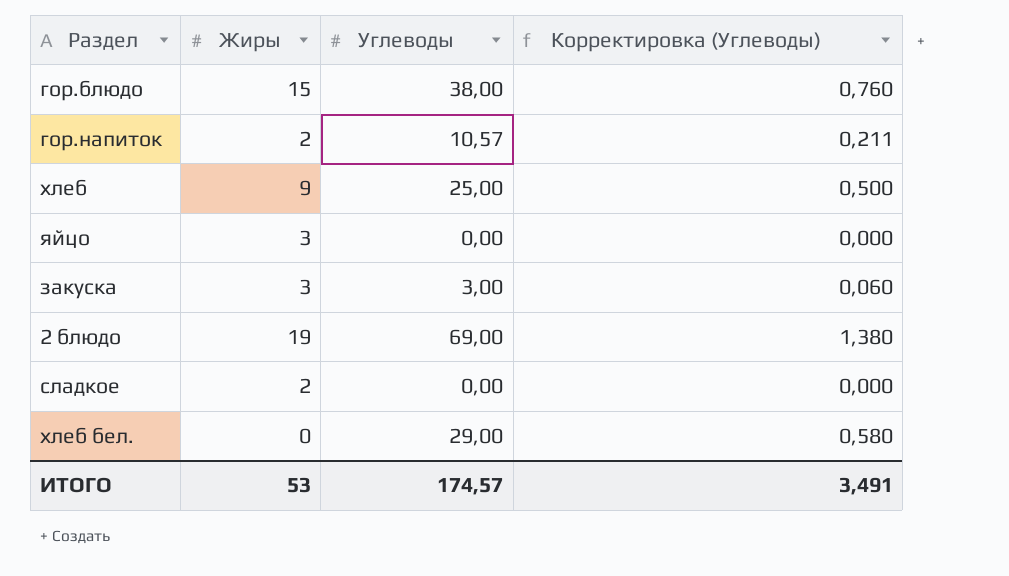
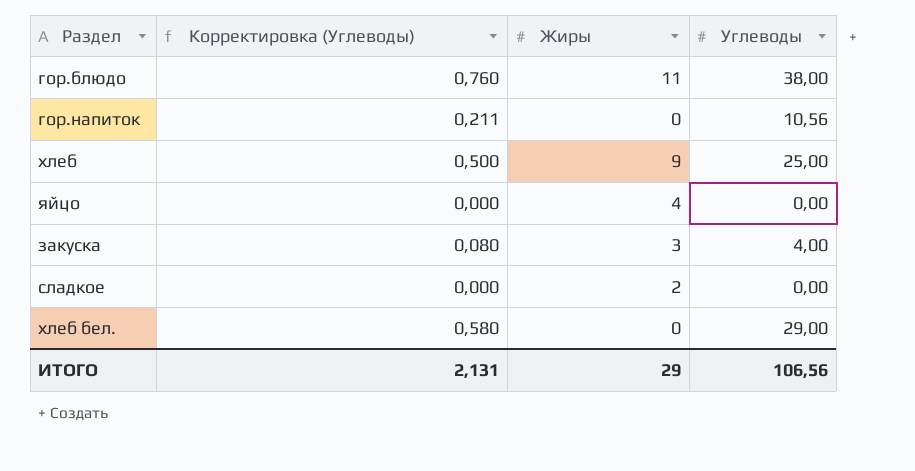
column Корректировка (Углеводы) | position: 4 -> 2
row 2 блюдо: 19 | 69,00 | 1,380 -> none
гор.блюдо | Жиры: 15 -> 11
гор.напиток | Жиры: 2 -> 0
гор.напиток | Углеводы: 10,57 -> 10,56
яйцо | Жиры: 3 -> 4
закуска | Корректировка (Углеводы): 0,060 -> 0,080
закуска | Углеводы: 3,00 -> 4,00
ИТОГО | Корректировка (Углеводы): 3,491 -> 2,131
ИТОГО | Жиры: 53 -> 29
ИТОГО | Углеводы: 174,57 -> 106,56

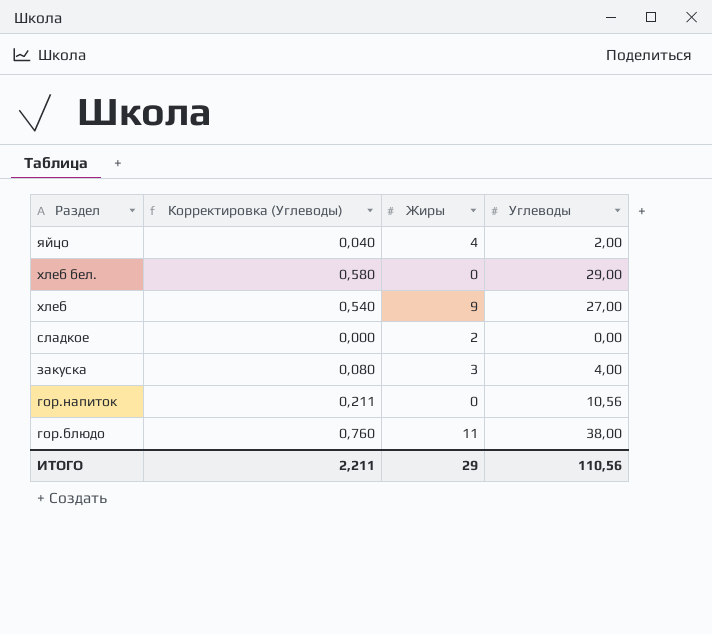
row order: none -> Раздел descending
яйцо | Корректировка (Углеводы): 0,000 -> 0,040
яйцо | Углеводы: 0,00 -> 2,00
хлеб | Корректировка (Углеводы): 0,500 -> 0,540
хлеб | Углеводы: 25,00 -> 27,00
ИТОГО | Корректировка (Углеводы): 2,131 -> 2,211
ИТОГО | Углеводы: 106,56 -> 110,56

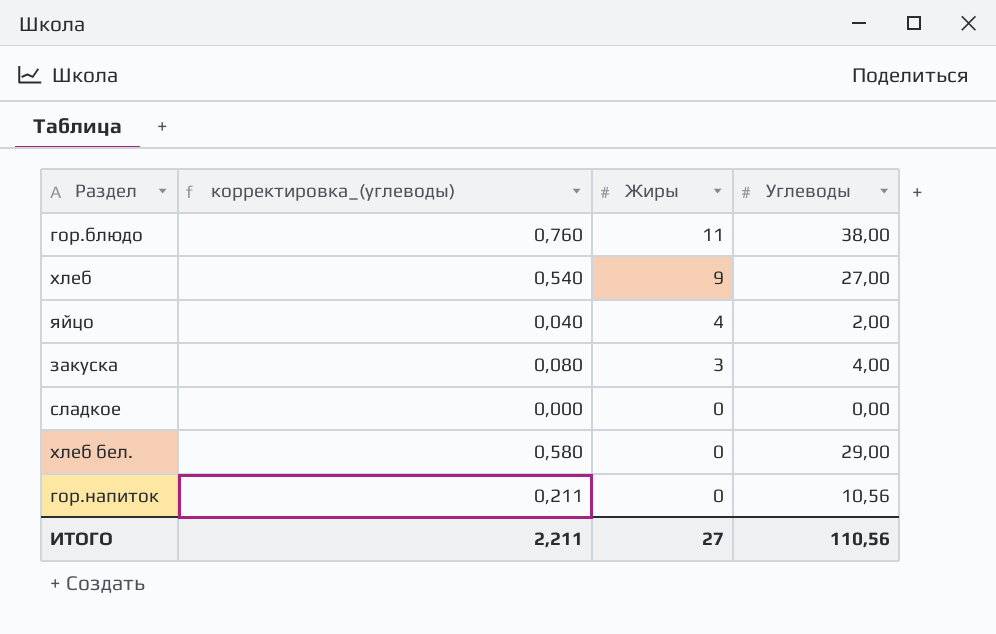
row order: Раздел descending -> Жиры descending
column name: Корректировка (Углеводы) -> корректировка_(углеводы)
сладкое | Жиры: 2 -> 0
ИТОГО | Жиры: 29 -> 27

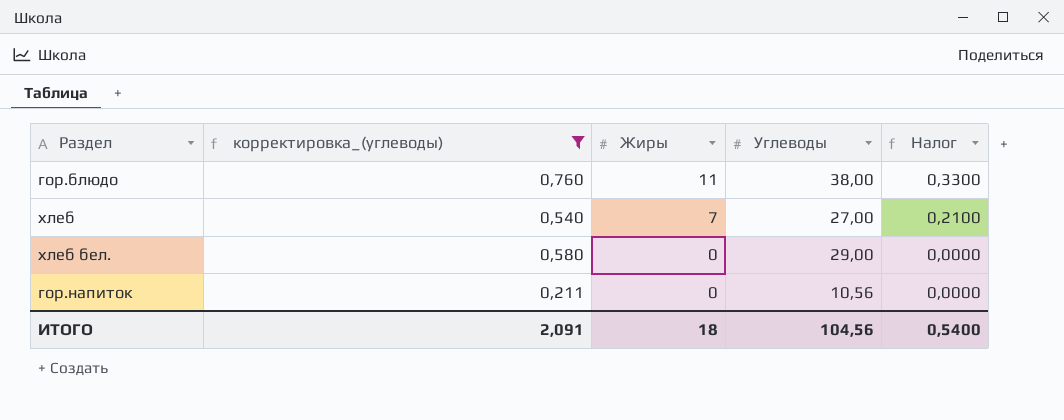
filter: none -> корректировка_(углеводы) >= 0,211
column Налог | formula: none -> [Жиры] * 0,03
хлеб | Жиры: 9 -> 7
ИТОГО | корректировка_(углеводы): 2,211 -> 2,091
ИТОГО | Жиры: 27 -> 18
ИТОГО | Углеводы: 110,56 -> 104,56

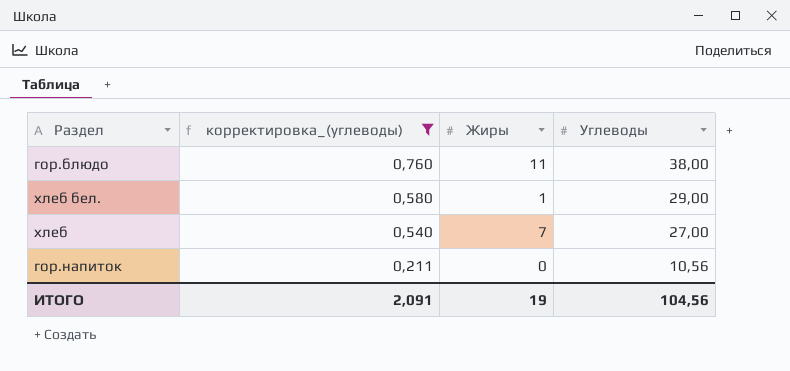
row order: Жиры descending -> корректировка_(углеводы) descending
column Налог | formula: [Жиры] * 0,03 -> none
хлеб бел. | Жиры: 0 -> 1
ИТОГО | Жиры: 18 -> 19

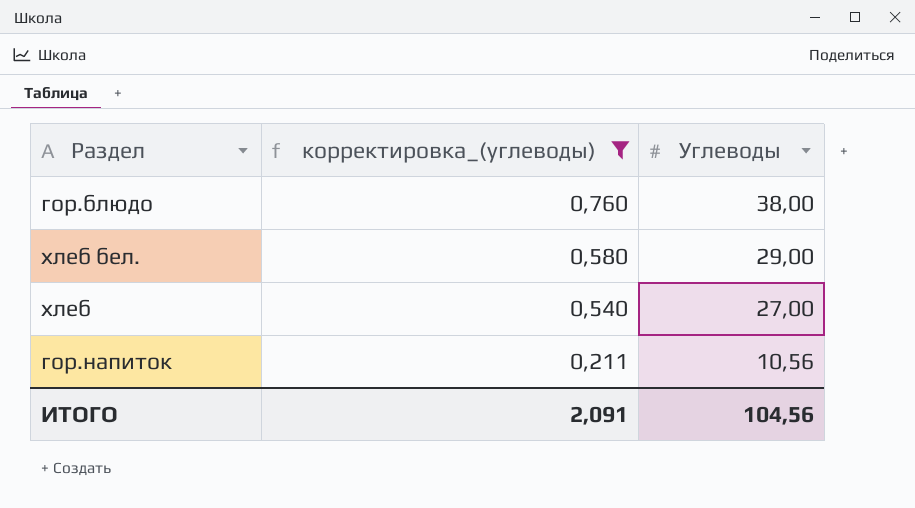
column Жиры | position: 3 -> none

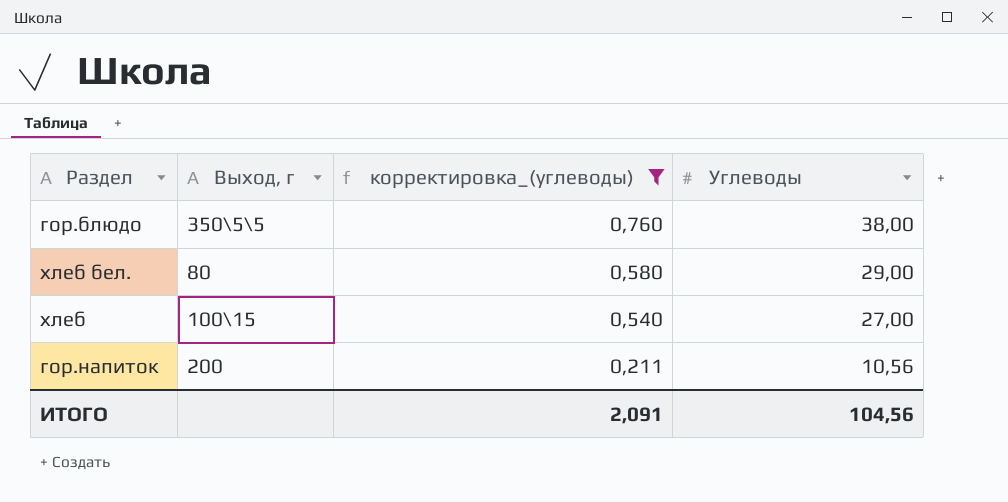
column Выход, г | position: none -> 2

